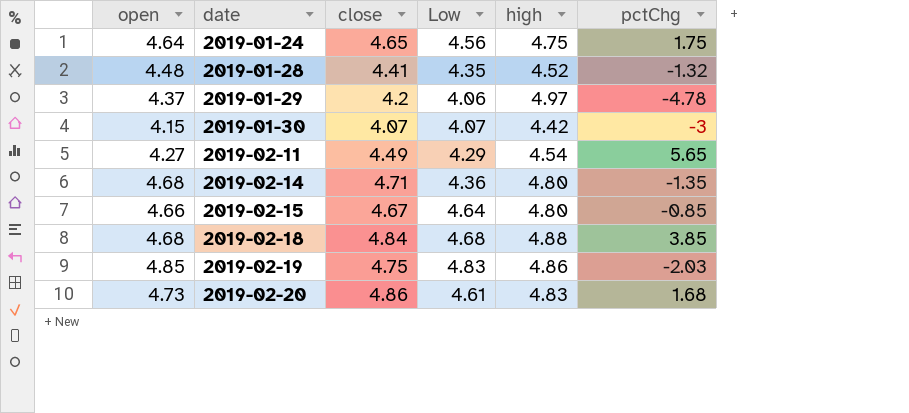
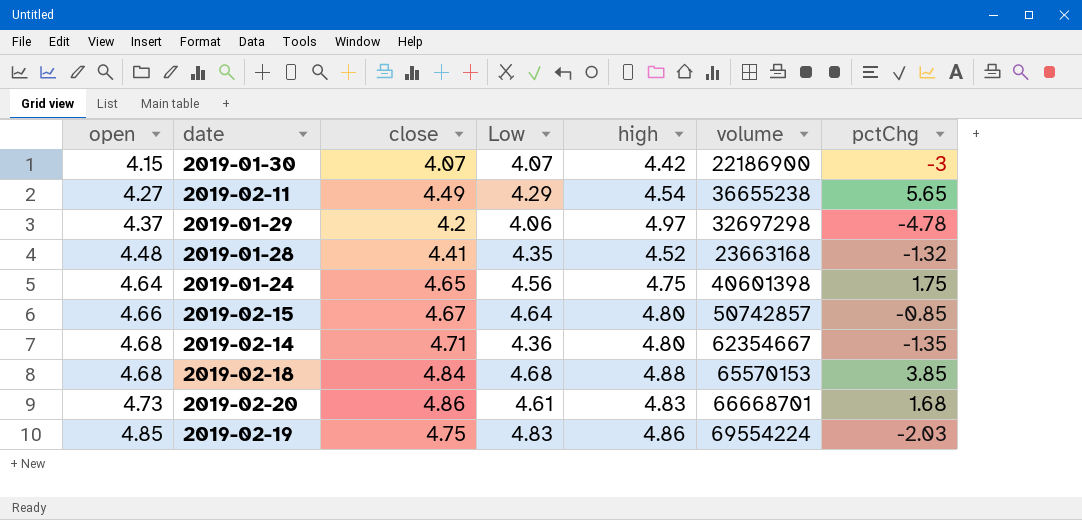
row order: date ascending -> open ascending
column volume | position: none -> 6

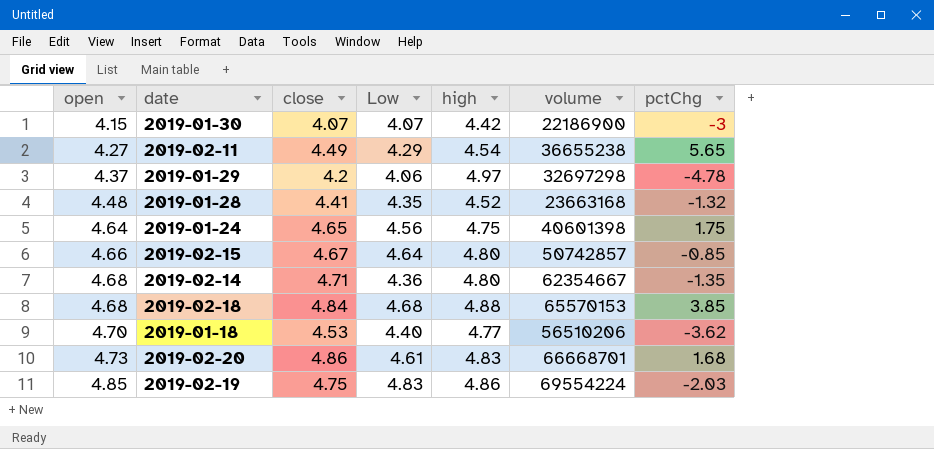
row 2019-01-18: none -> 4.70 | 4.53 | 4.40 | 4.77 | 56510206 | -3.62

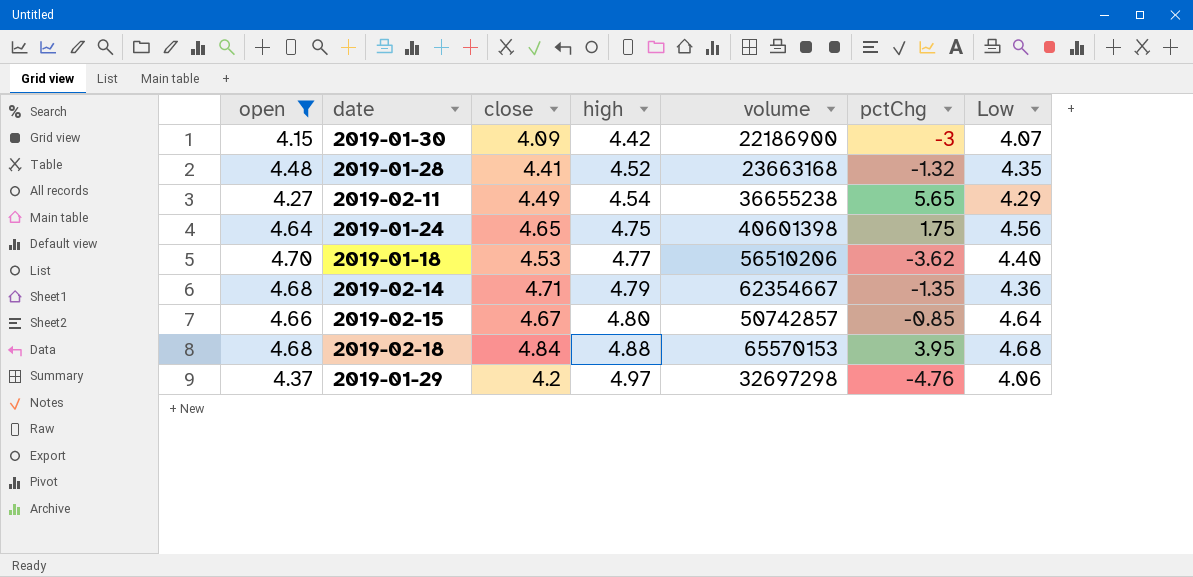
filter: none -> open <= 4.70
row order: open ascending -> high ascending
column Low | position: 4 -> 7
2019-01-30 | close: 4.07 -> 4.09
2019-02-14 | high: 4.80 -> 4.79
2019-02-18 | pctChg: 3.85 -> 3.95
2019-01-29 | pctChg: -4.78 -> -4.76

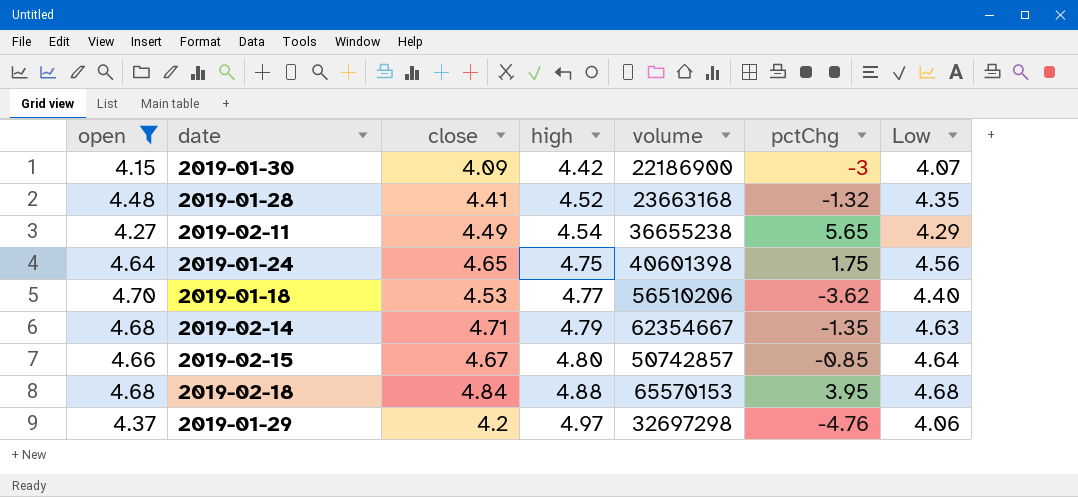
2019-02-14 | Low: 4.36 -> 4.63

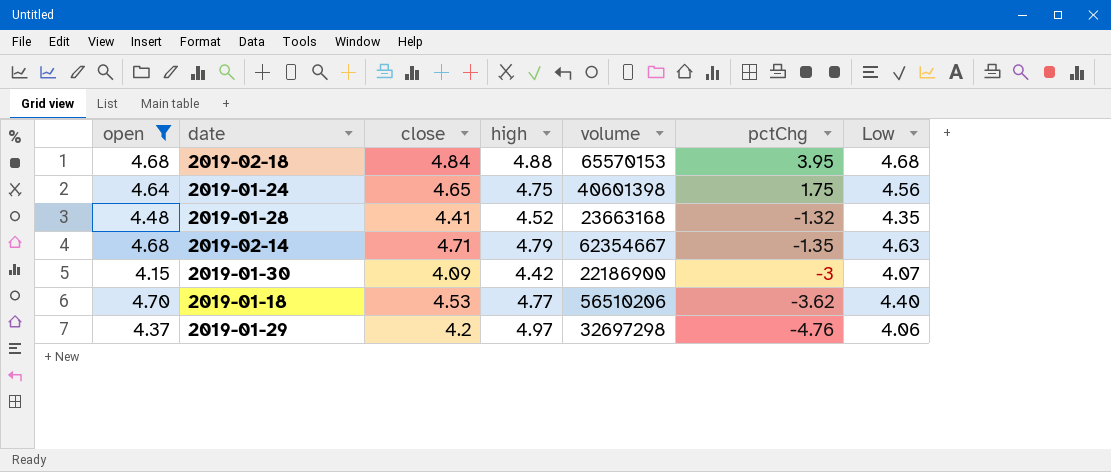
row order: high ascending -> pctChg descending
row 2019-02-11: 4.27 | 4.49 | 4.54 | 36655238 | 5.65 | 4.29 -> none
row 2019-02-15: 4.66 | 4.67 | 4.80 | 50742857 | -0.85 | 4.64 -> none

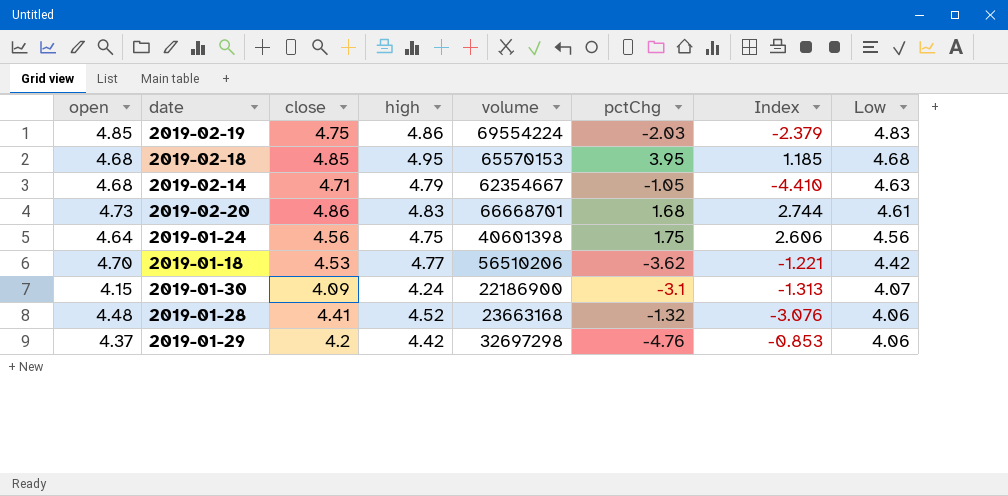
filter: open <= 4.70 -> none
row order: pctChg descending -> Low descending
column Index | formula: none -> [Low] / [pctChg]
2019-02-18 | close: 4.84 -> 4.85
2019-02-18 | high: 4.88 -> 4.95
2019-02-14 | pctChg: -1.35 -> -1.05
2019-01-24 | close: 4.65 -> 4.56
2019-01-18 | Low: 4.40 -> 4.42
2019-01-30 | high: 4.42 -> 4.24
2019-01-30 | pctChg: -3 -> -3.1
2019-01-28 | Low: 4.35 -> 4.06
2019-01-29 | high: 4.97 -> 4.42

